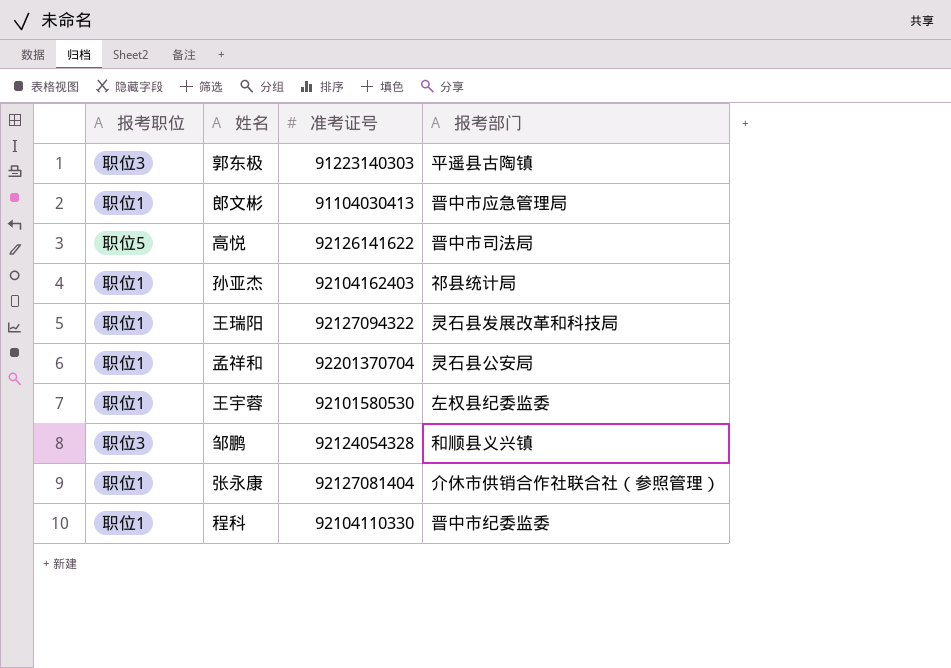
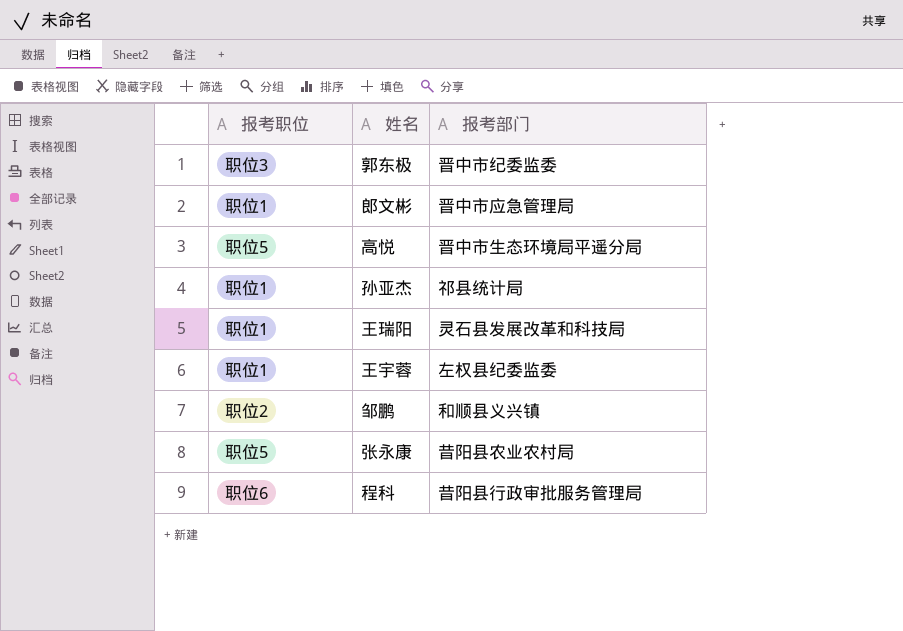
column 准考证号 | position: 3 -> none
row 孟祥和: 职位1 | 92201370704 | 灵石县公安局 -> none
郭东极 | 报考部门: 平遥县古陶镇 -> 晋中市纪委监委
高悦 | 报考部门: 晋中市司法局 -> 晋中市生态环境局平遥分局
邹鹏 | 报考职位: 职位3 -> 职位2
张永康 | 报考职位: 职位1 -> 职位5
张永康 | 报考部门: 介休市供销合作社联合社（参照管理） -> 昔阳县农业农村局
程科 | 报考职位: 职位1 -> 职位6
程科 | 报考部门: 晋中市纪委监委 -> 昔阳县行政审批服务管理局

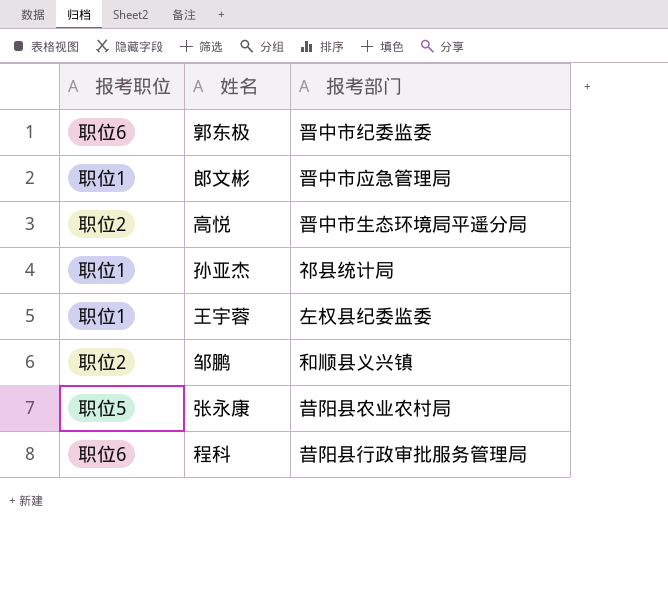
row 王瑞阳: 职位1 | 灵石县发展改革和科技局 -> none
郭东极 | 报考职位: 职位3 -> 职位6
高悦 | 报考职位: 职位5 -> 职位2

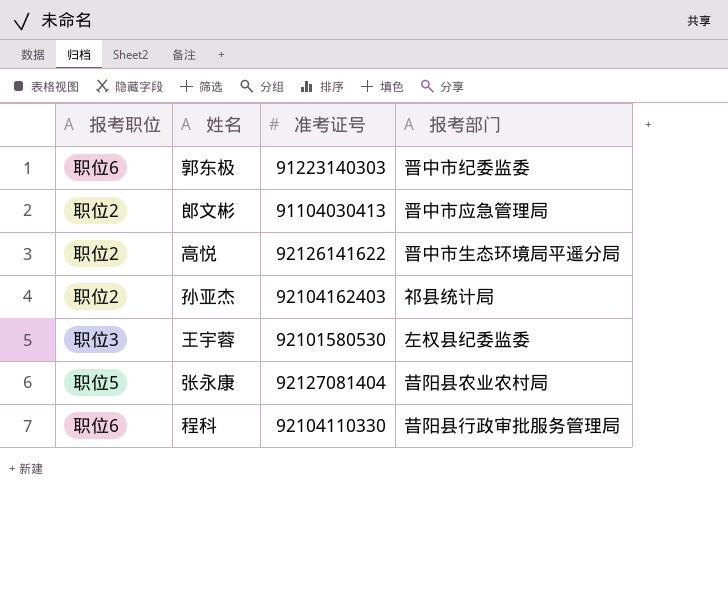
column 准考证号 | position: none -> 3
row 邹鹏: 职位2 | 和顺县义兴镇 -> none
郎文彬 | 报考职位: 职位1 -> 职位2
孙亚杰 | 报考职位: 职位1 -> 职位2
王宇蓉 | 报考职位: 职位1 -> 职位3

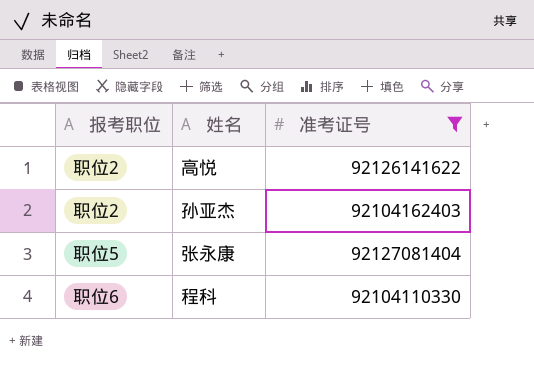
filter: none -> 准考证号 >= 92104110330
column 报考部门 | position: 4 -> none

